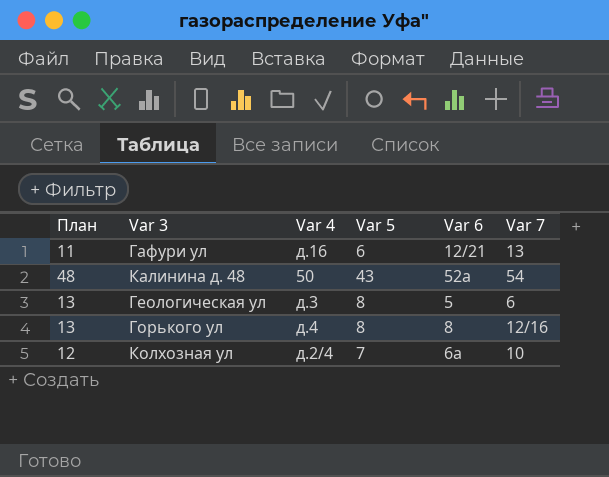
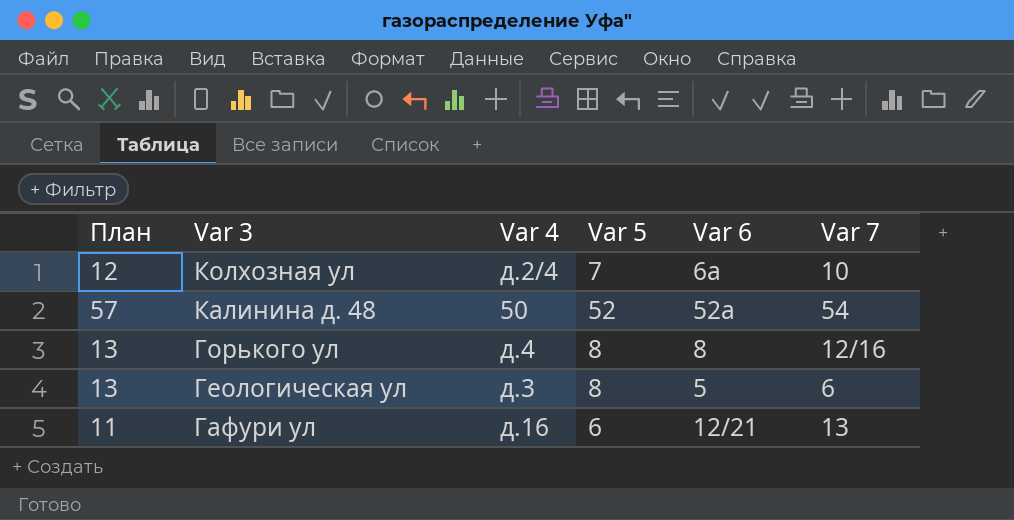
row order: none -> Var 3 descending
Калинина д. 48 | План: 48 -> 57
Калинина д. 48 | Var 5: 43 -> 52

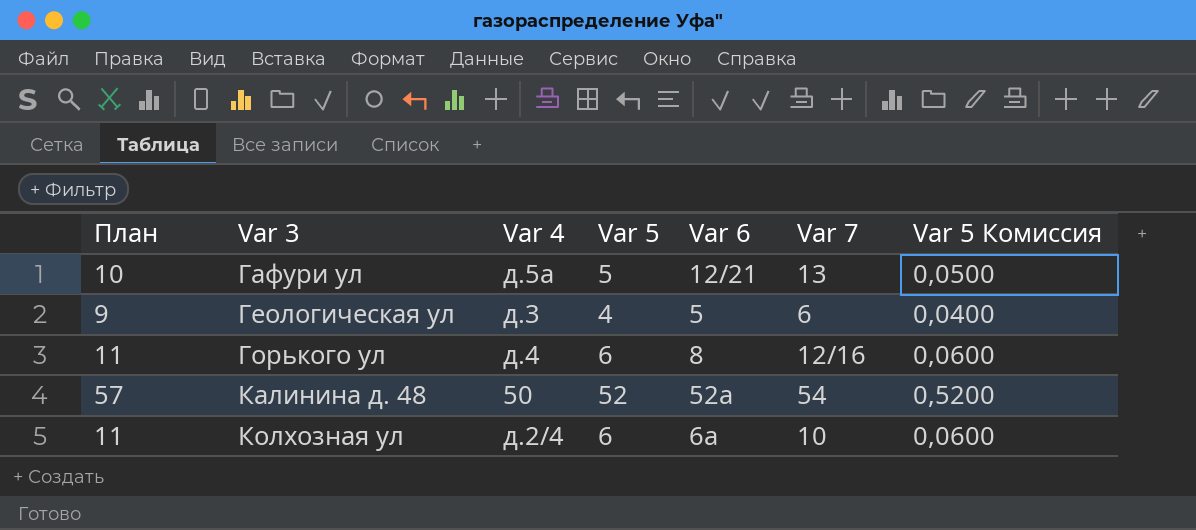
row order: Var 3 descending -> Var 3 ascending
column Var 5 Комиссия | formula: none -> [Var 5] * 0,01
Гафури ул | План: 11 -> 10
Гафури ул | Var 4: д.16 -> д.5а
Гафури ул | Var 5: 6 -> 5
Геологическая ул | План: 13 -> 9
Геологическая ул | Var 5: 8 -> 4
Горького ул | План: 13 -> 11
Горького ул | Var 5: 8 -> 6
Колхозная ул | План: 12 -> 11
Колхозная ул | Var 5: 7 -> 6

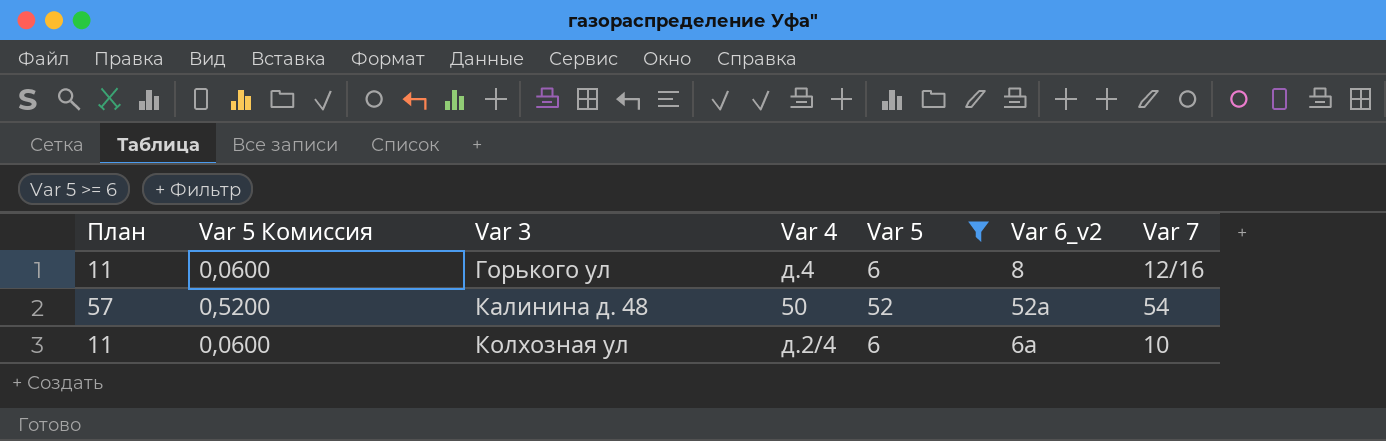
filter: none -> Var 5 >= 6
column Var 5 Комиссия | position: 7 -> 2
column name: Var 6 -> Var 6_v2

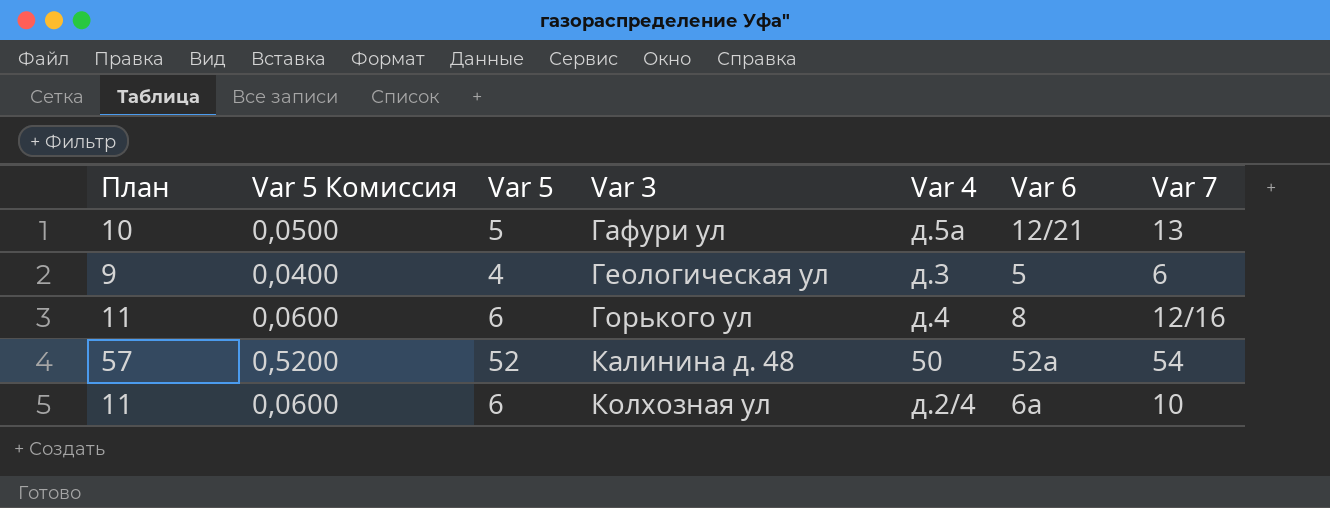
filter: Var 5 >= 6 -> none
column Var 5 | position: 5 -> 3
column name: Var 6_v2 -> Var 6

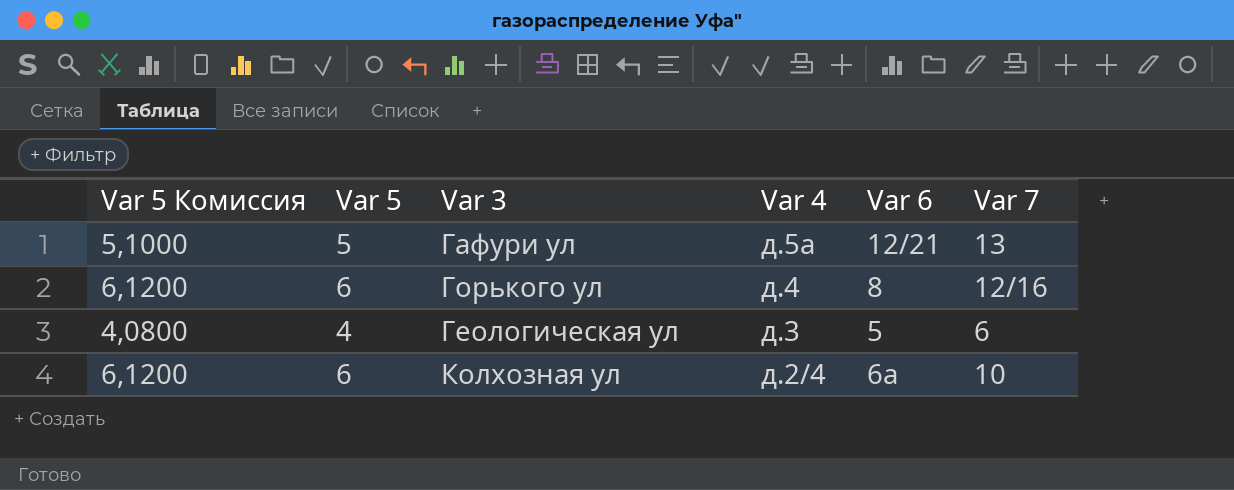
row order: Var 3 ascending -> Var 4 descending
column План | formula: [Var 5] + 5 -> none
column Var 5 Комиссия | formula: [Var 5] * 0,01 -> [Var 5] * 1,02
row Калинина д. 48: 57 | 0,5200 | 52 | 50 | 52а | 54 -> none

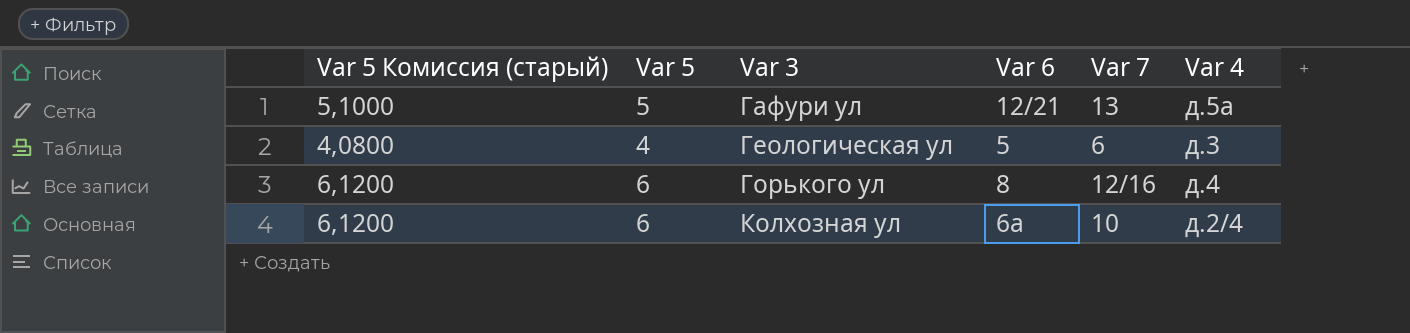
row order: Var 4 descending -> Var 3 ascending
column name: Var 5 Комиссия -> Var 5 Комиссия (старый)
column Var 4 | position: 4 -> 6

